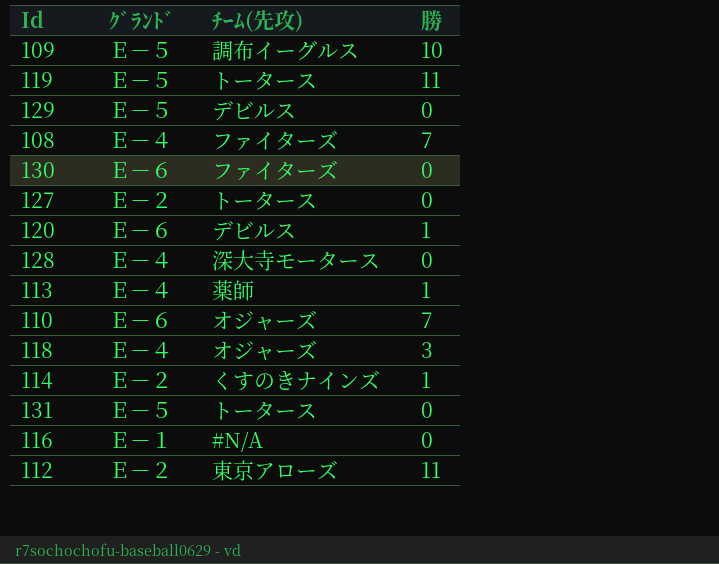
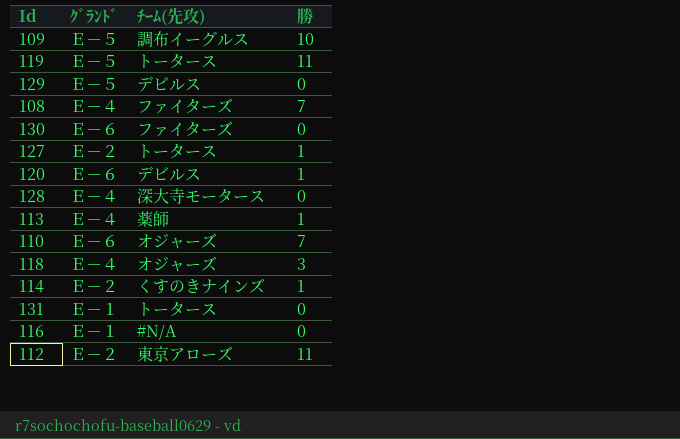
127 | 勝: 0 -> 1
131 | ｸﾞﾗﾝﾄﾞ: Ｅ－５ -> Ｅ－１

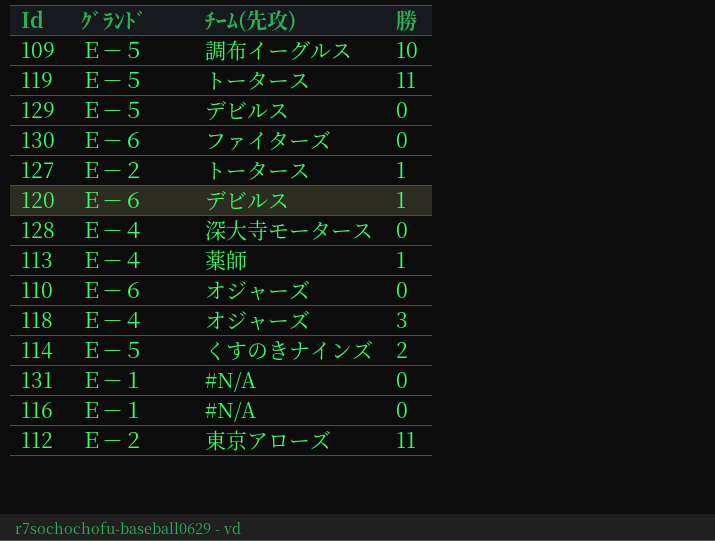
row 108: Ｅ－４ | ファイターズ | 7 -> none
110 | 勝: 7 -> 0
114 | ｸﾞﾗﾝﾄﾞ: Ｅ－２ -> Ｅ－５
114 | 勝: 1 -> 2
131 | ﾁｰﾑ(先攻): トータース -> #N/A

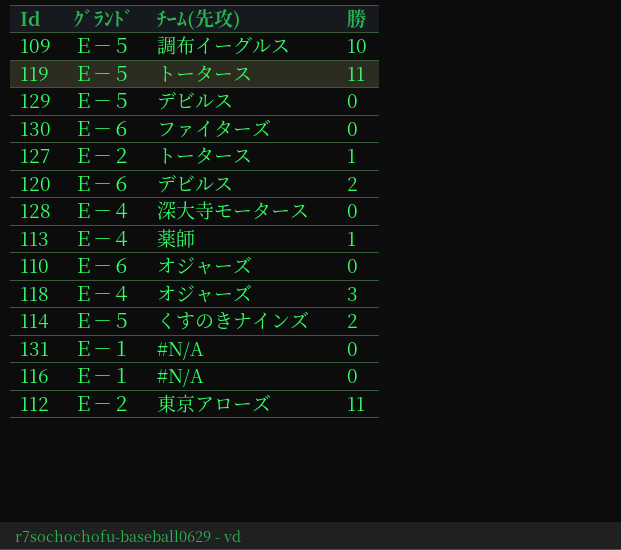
120 | 勝: 1 -> 2

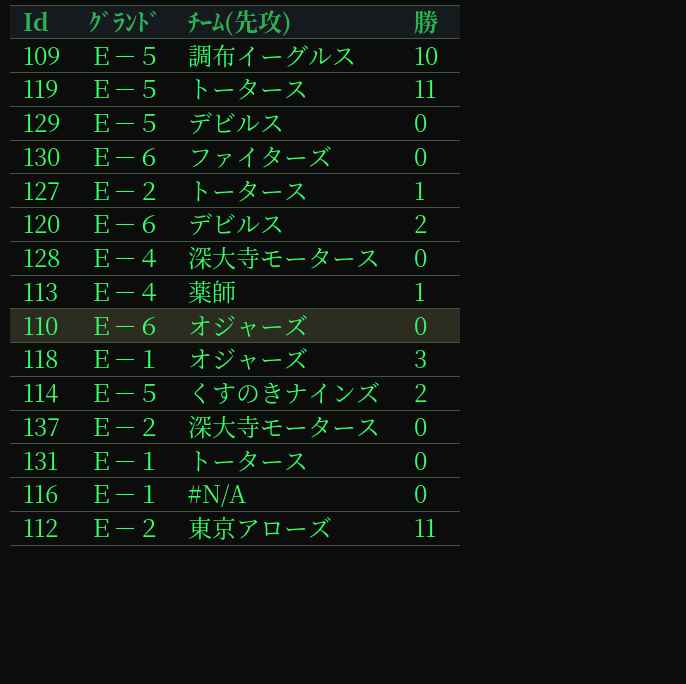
118 | ｸﾞﾗﾝﾄﾞ: Ｅ－４ -> Ｅ－１
row 137: none -> Ｅ－２ | 深大寺モータース | 0
131 | ﾁｰﾑ(先攻): #N/A -> トータース

